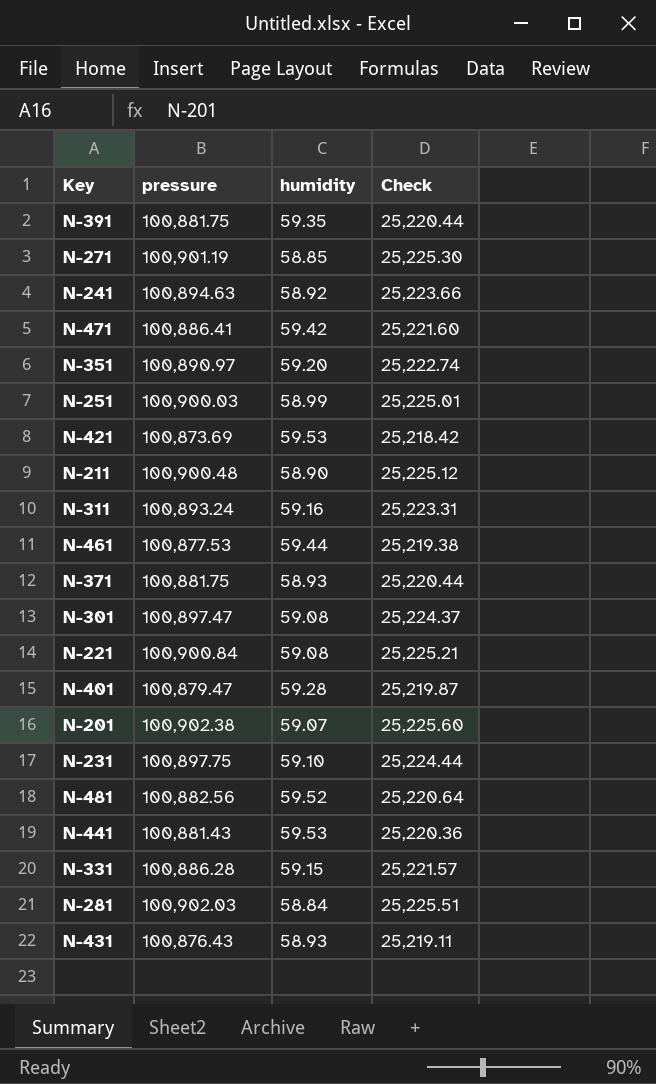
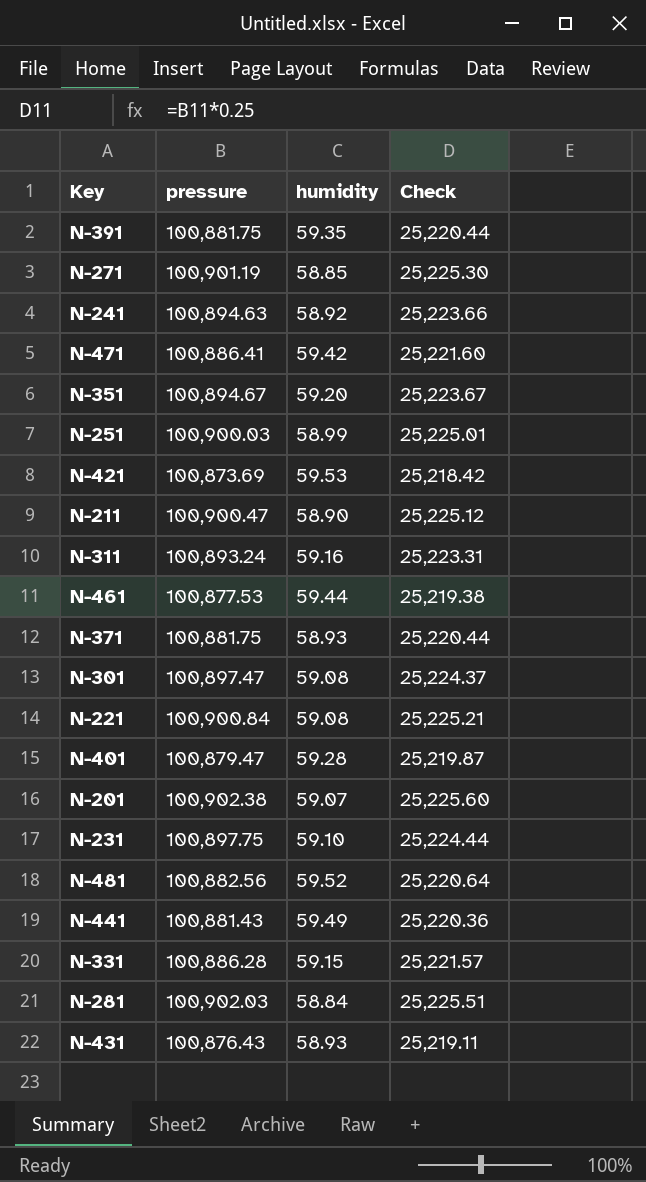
N-351 | pressure: 100,890.97 -> 100,894.67
N-351 | Check: 25,222.74 -> 25,223.67
N-211 | pressure: 100,900.48 -> 100,900.47
N-441 | humidity: 59.53 -> 59.49

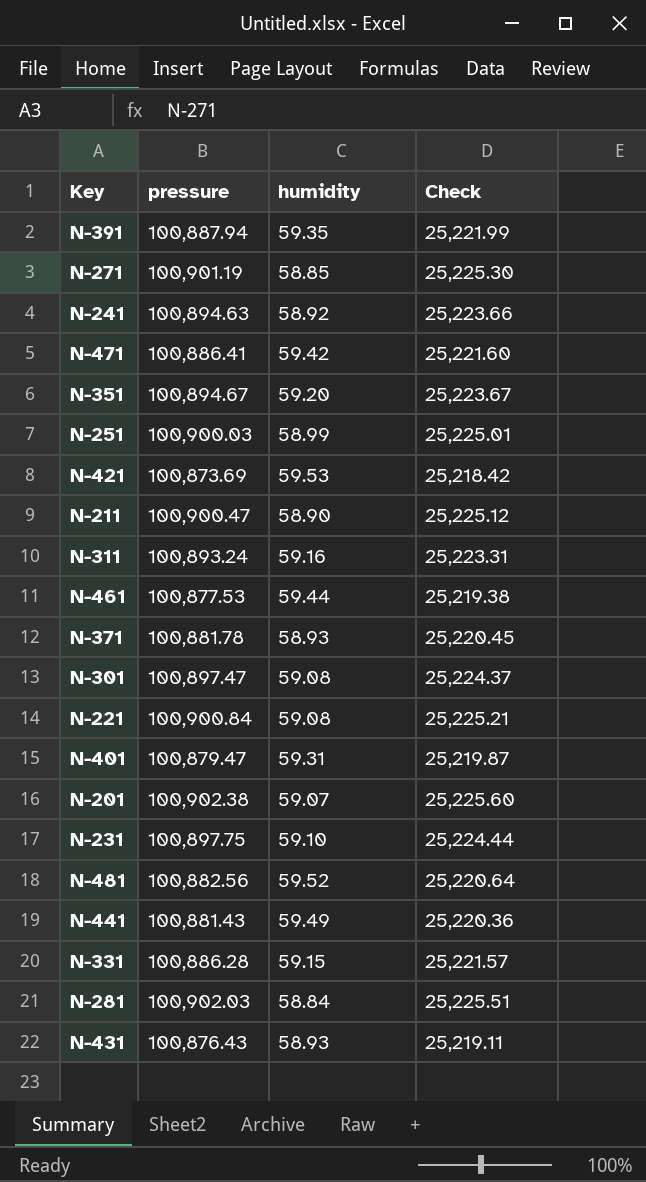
N-391 | pressure: 100,881.75 -> 100,887.94
N-391 | Check: 25,220.44 -> 25,221.99
N-371 | pressure: 100,881.75 -> 100,881.78
N-371 | Check: 25,220.44 -> 25,220.45
N-401 | humidity: 59.28 -> 59.31

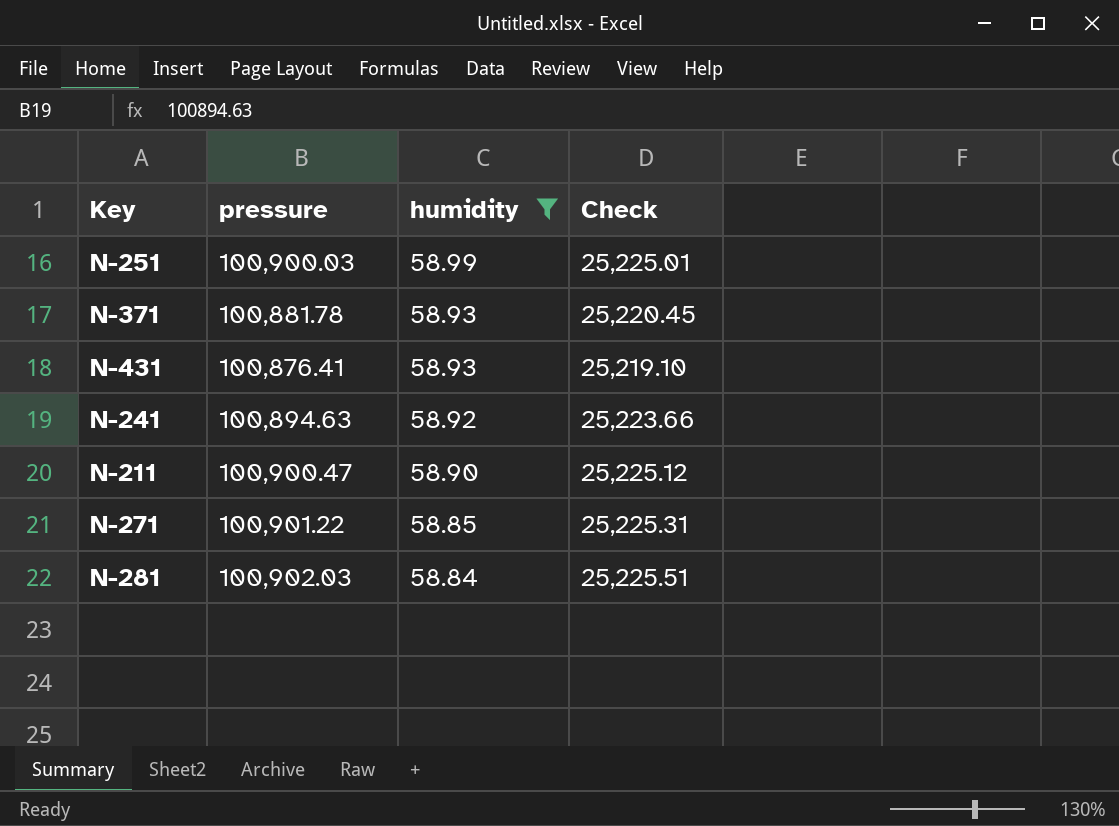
filter: none -> humidity <= 58.99
row order: none -> humidity descending
N-431 | pressure: 100,876.43 -> 100,876.41
N-431 | Check: 25,219.11 -> 25,219.10
N-271 | pressure: 100,901.19 -> 100,901.22
N-271 | Check: 25,225.30 -> 25,225.31

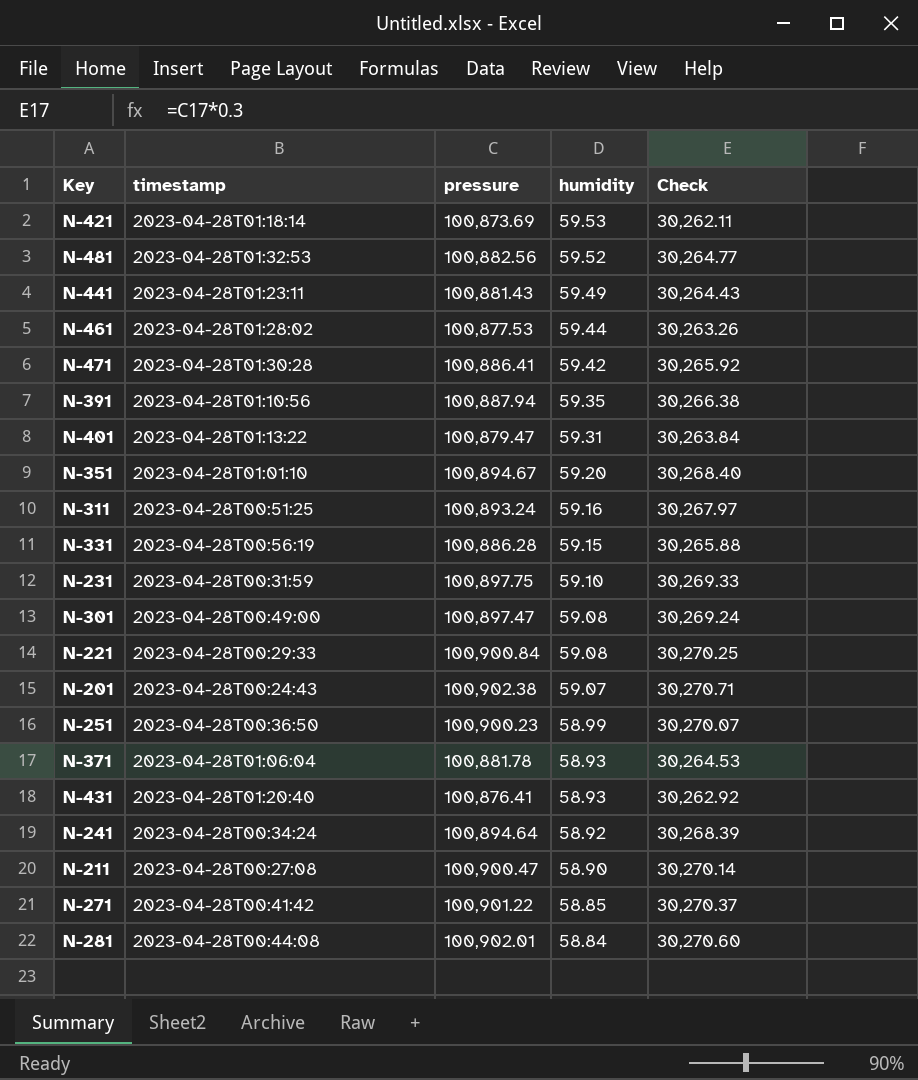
filter: humidity <= 58.99 -> none
column timestamp | position: none -> 2
column Check | formula: [pressure] * 0.25 -> [pressure] * 0.3
N-251 | pressure: 100,900.03 -> 100,900.23
N-241 | pressure: 100,894.63 -> 100,894.64
N-281 | pressure: 100,902.03 -> 100,902.01

